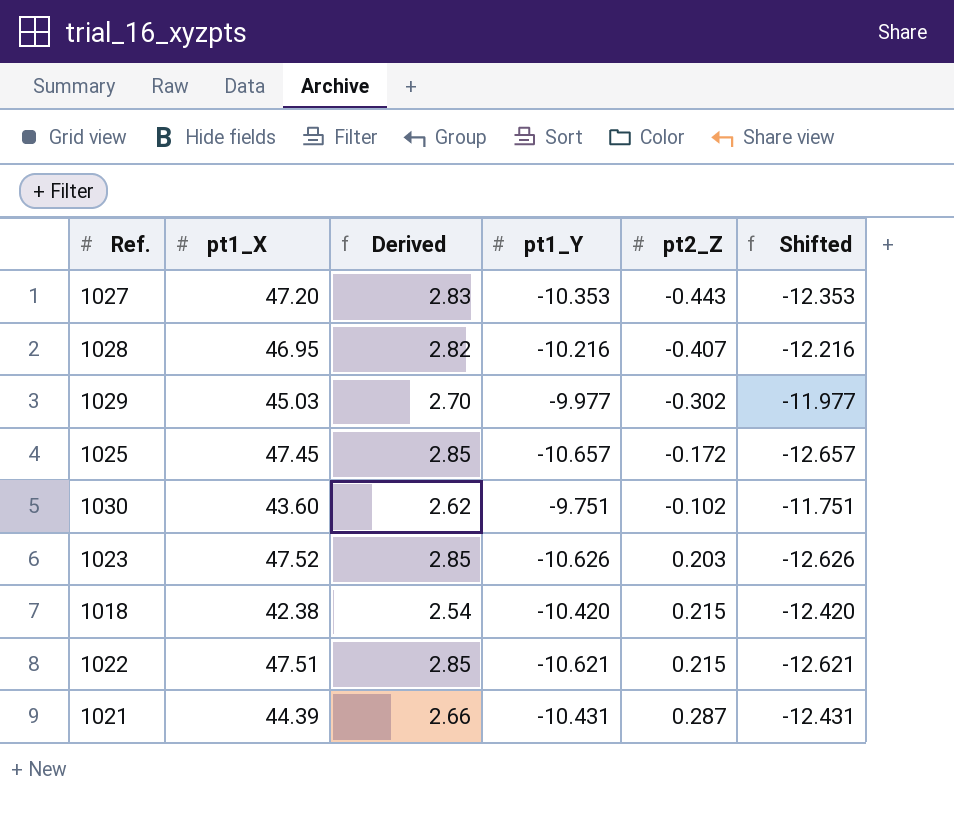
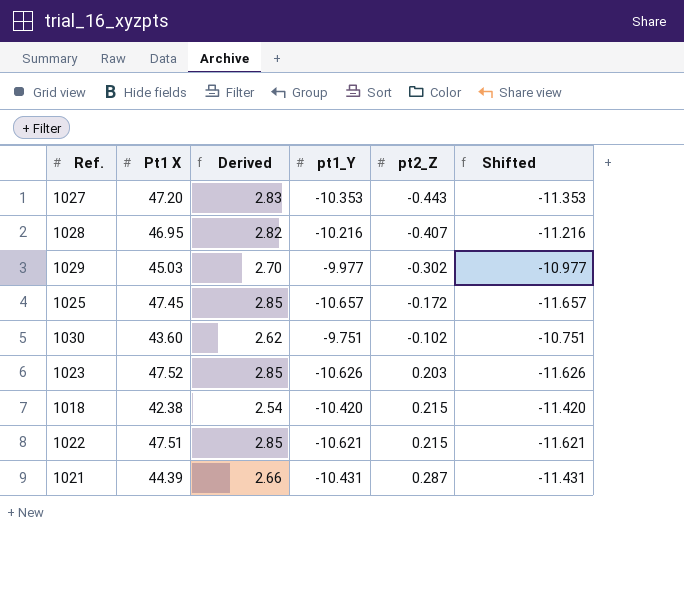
column name: pt1_X -> Pt1 X
column Shifted | formula: [pt1_Y] - 2 -> [pt1_Y] - 1

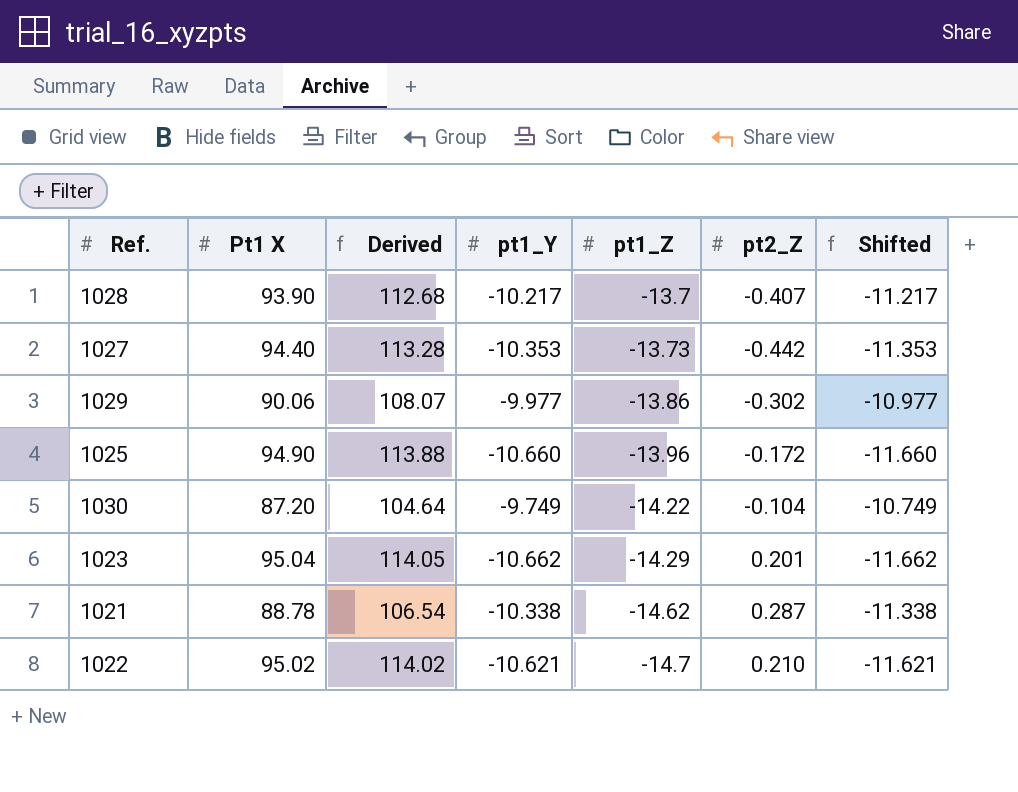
row order: pt2_Z ascending -> pt1_Z descending
column Derived | formula: [Pt1 X] * 0.06 -> [Pt1 X] * 1.2
column pt1_Z | position: none -> 5
row 1018: 42.38 | 2.54 | -10.420 | 0.215 | -11.420 -> none
1028 | Pt1 X: 46.95 -> 93.90
1028 | pt1_Y: -10.216 -> -10.217
1028 | Shifted: -11.216 -> -11.217
1027 | Pt1 X: 47.20 -> 94.40
1027 | pt2_Z: -0.443 -> -0.442
1029 | Pt1 X: 45.03 -> 90.06
1025 | Pt1 X: 47.45 -> 94.90
1025 | pt1_Y: -10.657 -> -10.660
1025 | Shifted: -11.657 -> -11.660
1030 | Pt1 X: 43.60 -> 87.20
1030 | pt1_Y: -9.751 -> -9.749
1030 | pt2_Z: -0.102 -> -0.104
1030 | Shifted: -10.751 -> -10.749
1023 | Pt1 X: 47.52 -> 95.04
1023 | pt1_Y: -10.626 -> -10.662
1023 | pt2_Z: 0.203 -> 0.201
1023 | Shifted: -11.626 -> -11.662
1021 | Pt1 X: 44.39 -> 88.78
1021 | pt1_Y: -10.431 -> -10.338
1021 | Shifted: -11.431 -> -11.338
1022 | Pt1 X: 47.51 -> 95.02
1022 | pt2_Z: 0.215 -> 0.210

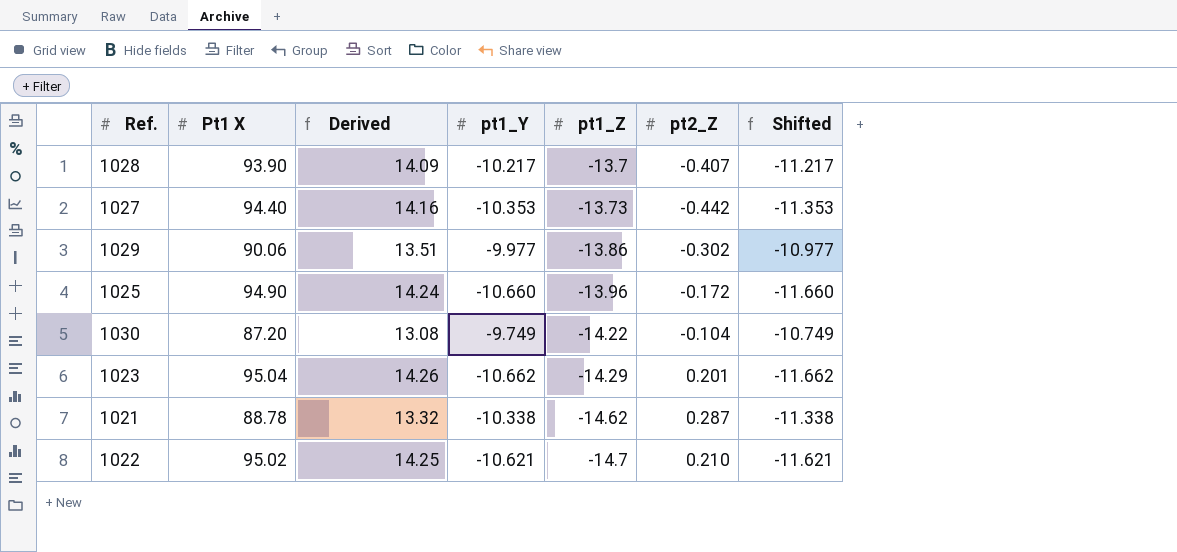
column Derived | formula: [Pt1 X] * 1.2 -> [Pt1 X] * 0.15

